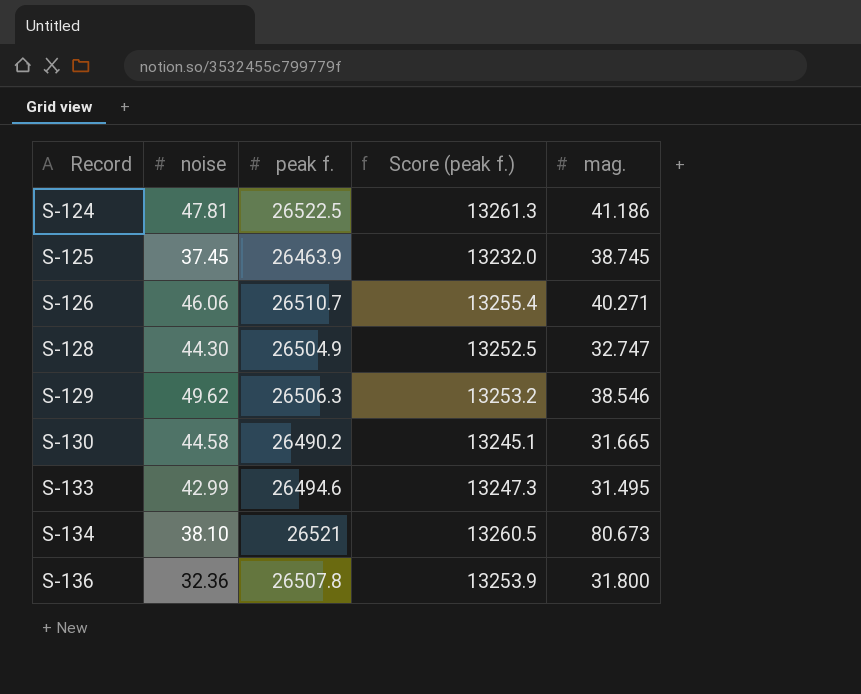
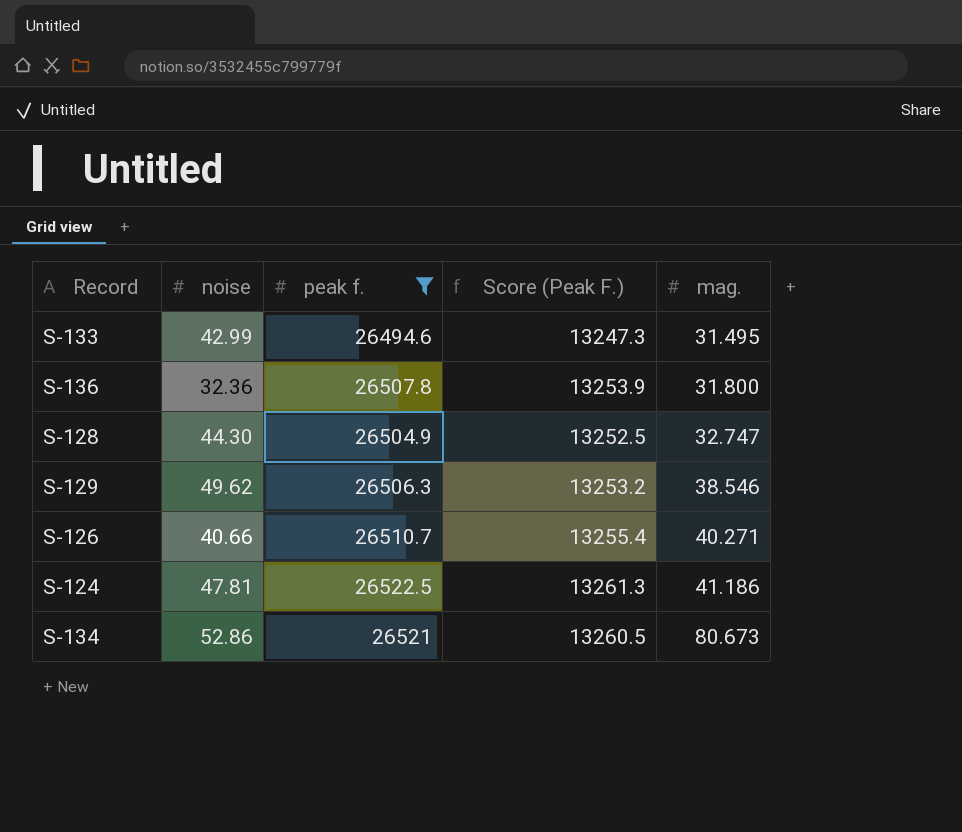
filter: none -> peak f. >= 26494.6
row order: Record ascending -> mag. ascending
column name: Score (peak f.) -> Score (Peak F.)
S-126 | noise: 46.06 -> 40.66
S-134 | noise: 38.10 -> 52.86

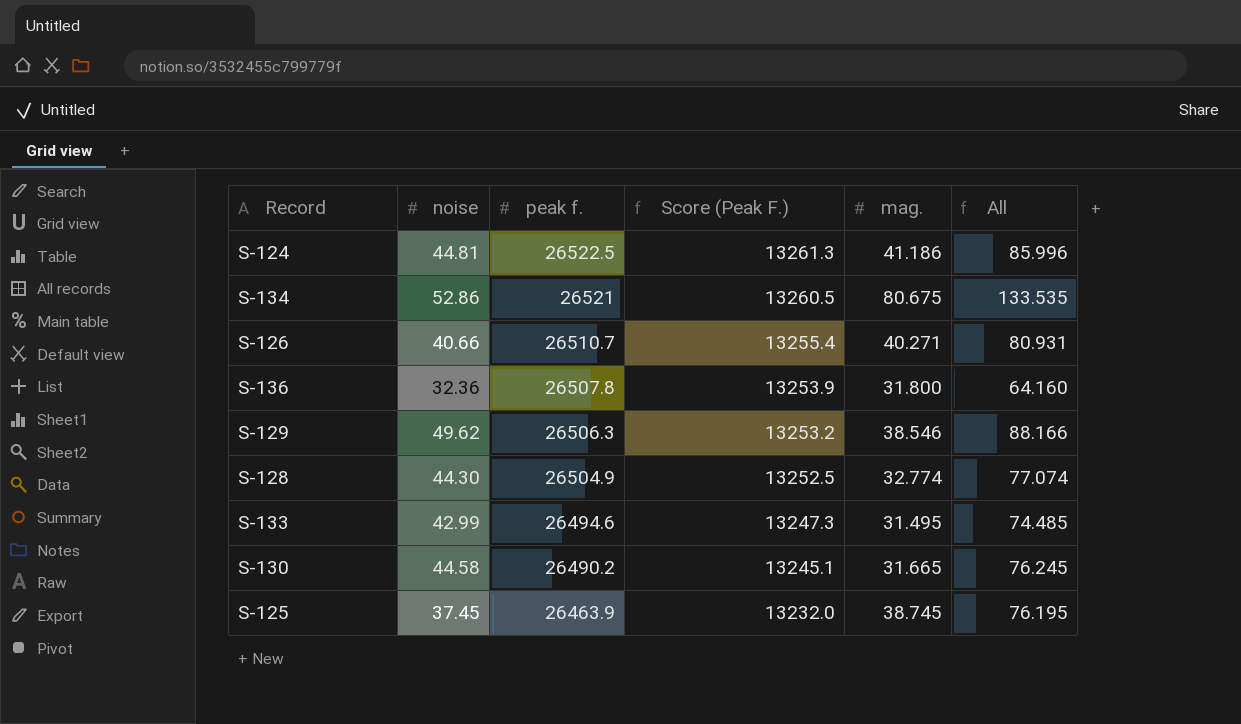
filter: peak f. >= 26494.6 -> none
row order: mag. ascending -> peak f. descending
column All | formula: none -> [noise] + [mag.]
S-124 | noise: 47.81 -> 44.81
S-134 | mag.: 80.673 -> 80.675
S-128 | mag.: 32.747 -> 32.774

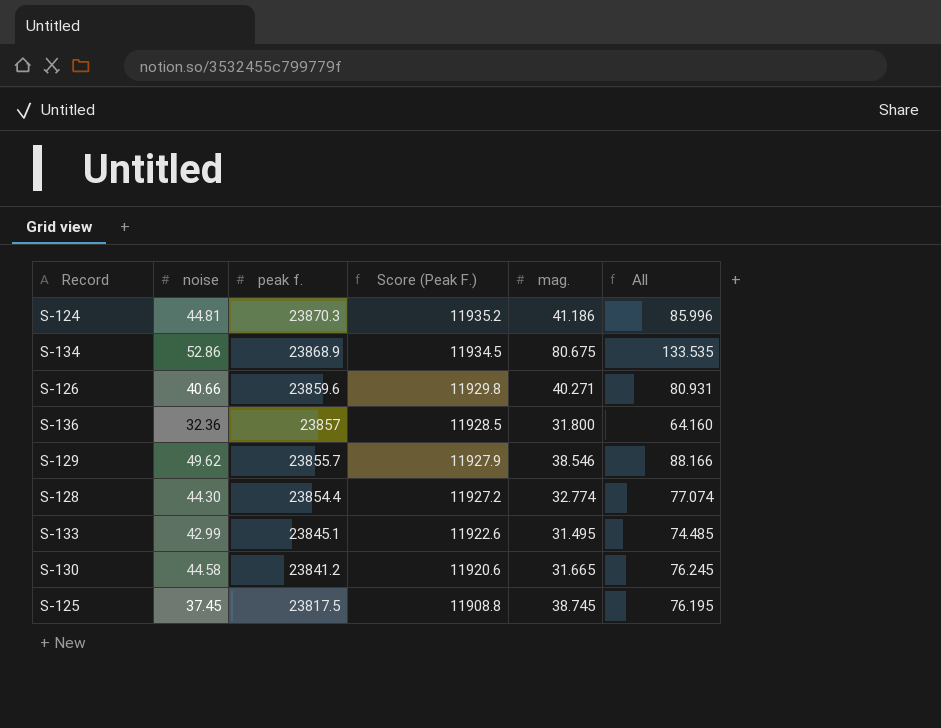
S-124 | peak f.: 26522.5 -> 23870.3
S-124 | Score (Peak F.): 13261.3 -> 11935.2
S-134 | peak f.: 26521 -> 23868.9
S-134 | Score (Peak F.): 13260.5 -> 11934.5
S-126 | peak f.: 26510.7 -> 23859.6
S-126 | Score (Peak F.): 13255.4 -> 11929.8
S-136 | peak f.: 26507.8 -> 23857
S-136 | Score (Peak F.): 13253.9 -> 11928.5
S-129 | peak f.: 26506.3 -> 23855.7
S-129 | Score (Peak F.): 13253.2 -> 11927.9
S-128 | peak f.: 26504.9 -> 23854.4
S-128 | Score (Peak F.): 13252.5 -> 11927.2
S-133 | peak f.: 26494.6 -> 23845.1
S-133 | Score (Peak F.): 13247.3 -> 11922.6
S-130 | peak f.: 26490.2 -> 23841.2
S-130 | Score (Peak F.): 13245.1 -> 11920.6
S-125 | peak f.: 26463.9 -> 23817.5
S-125 | Score (Peak F.): 13232.0 -> 11908.8

